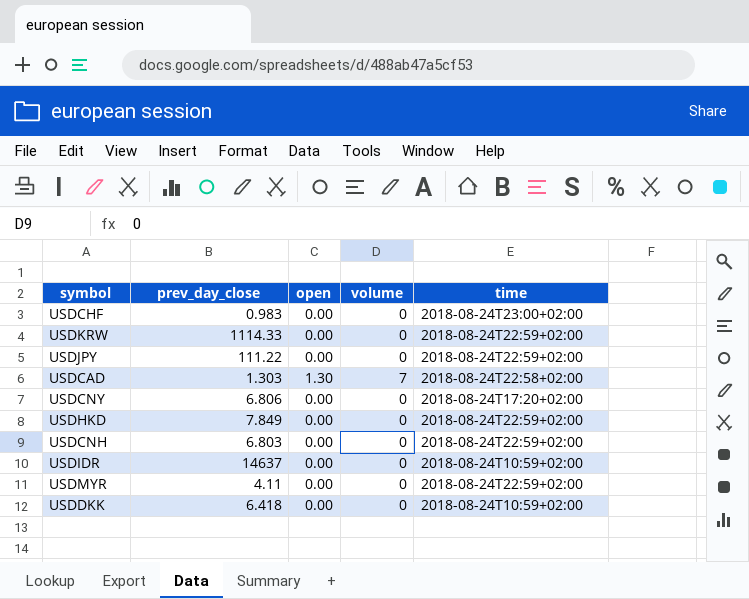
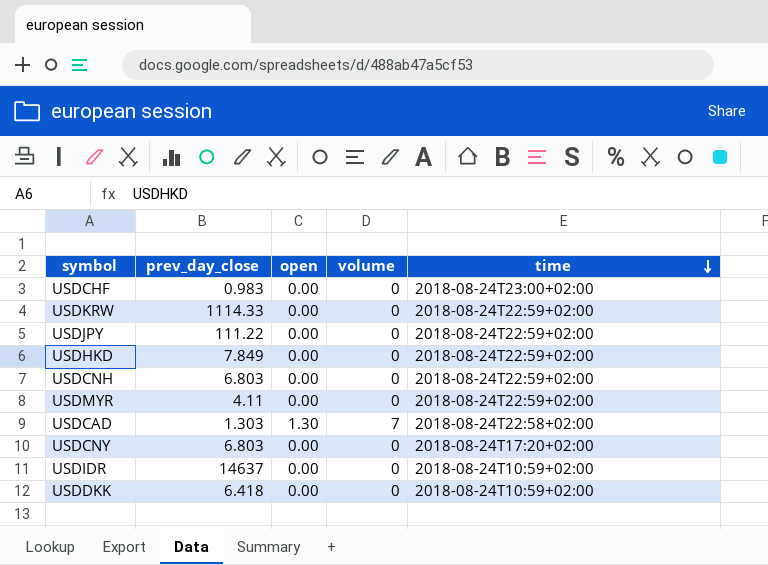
row order: none -> time descending
USDCNY | prev_day_close: 6.806 -> 6.803

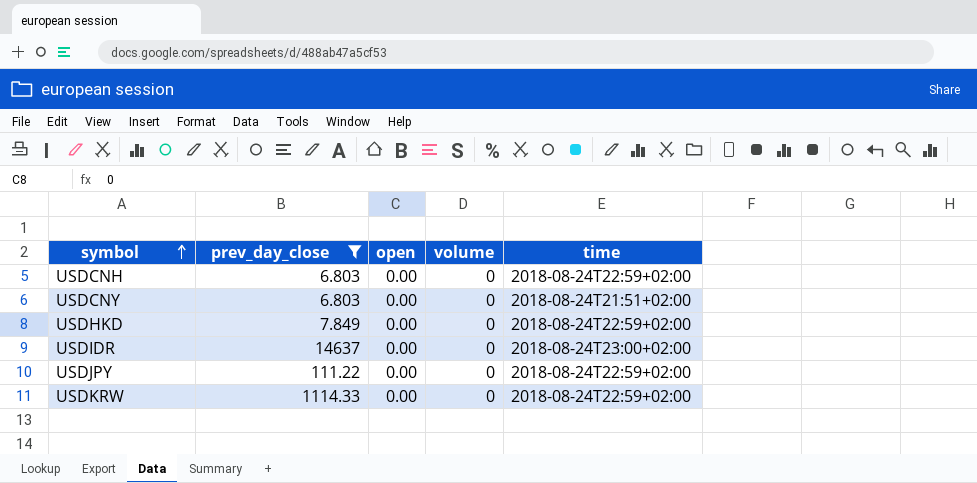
filter: none -> prev_day_close >= 6.803
row order: time descending -> symbol ascending
USDCNY | time: 2018-08-24T17:20+02:00 -> 2018-08-24T21:51+02:00
USDIDR | time: 2018-08-24T10:59+02:00 -> 2018-08-24T23:00+02:00

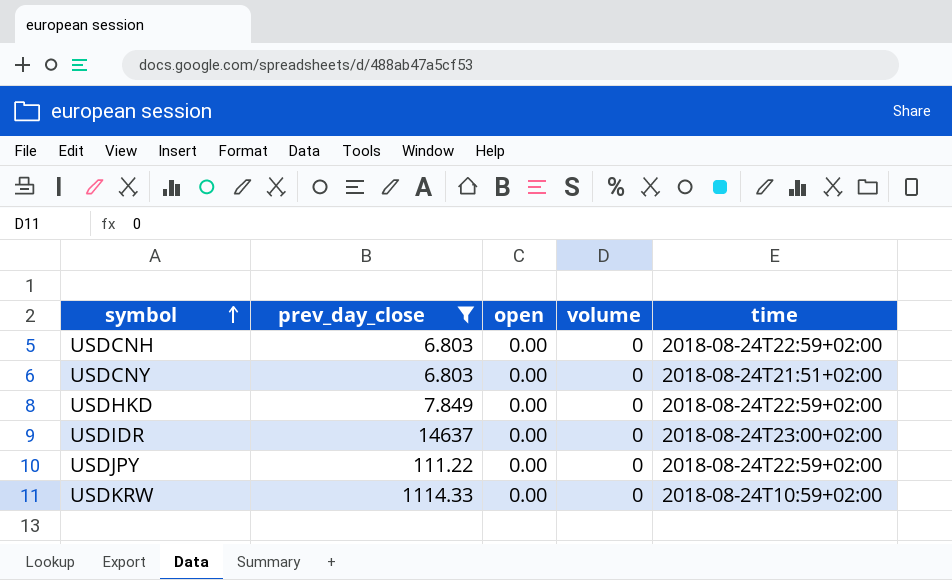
USDKRW | time: 2018-08-24T22:59+02:00 -> 2018-08-24T10:59+02:00

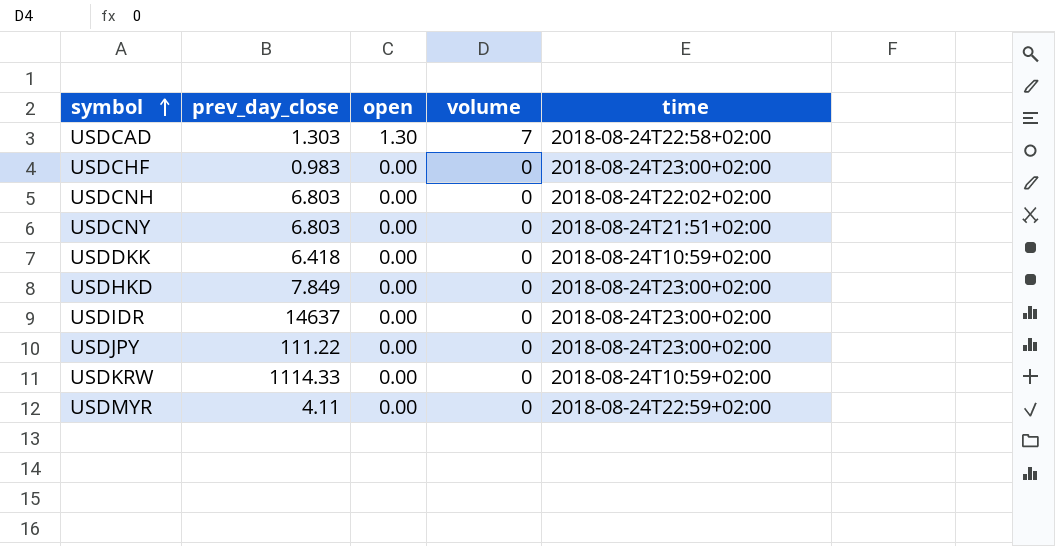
filter: prev_day_close >= 6.803 -> none
USDCNH | time: 2018-08-24T22:59+02:00 -> 2018-08-24T22:02+02:00
USDHKD | time: 2018-08-24T22:59+02:00 -> 2018-08-24T23:00+02:00
USDJPY | time: 2018-08-24T22:59+02:00 -> 2018-08-24T23:00+02:00

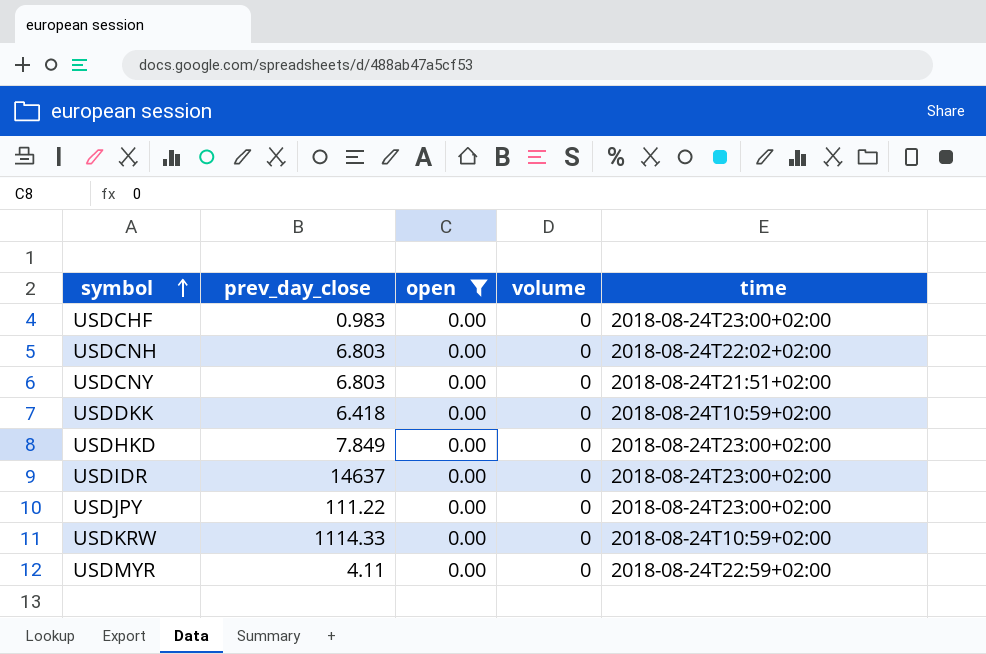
filter: none -> open = 0.00

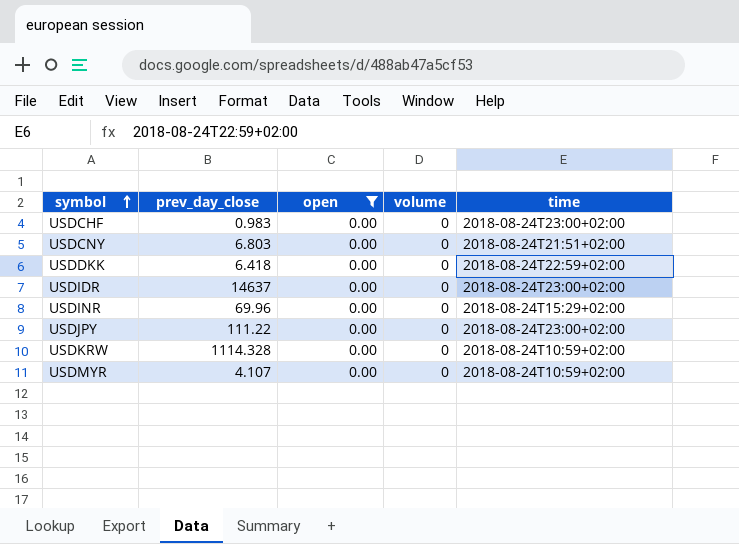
row USDCNH: 6.803 | 0.00 | 0 | 2018-08-24T22:02+02:00 -> none
row USDHKD: 7.849 | 0.00 | 0 | 2018-08-24T23:00+02:00 -> none
USDDKK | time: 2018-08-24T10:59+02:00 -> 2018-08-24T22:59+02:00
row USDINR: none -> 69.96 | 0.00 | 0 | 2018-08-24T15:29+02:00
USDKRW | prev_day_close: 1114.33 -> 1114.328
USDMYR | prev_day_close: 4.11 -> 4.107
USDMYR | time: 2018-08-24T22:59+02:00 -> 2018-08-24T10:59+02:00

